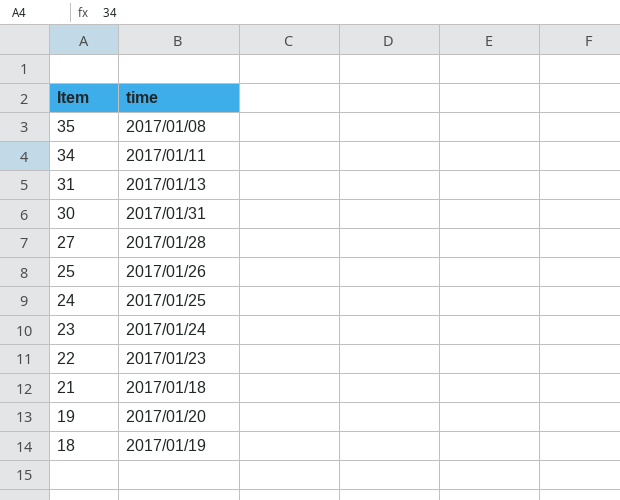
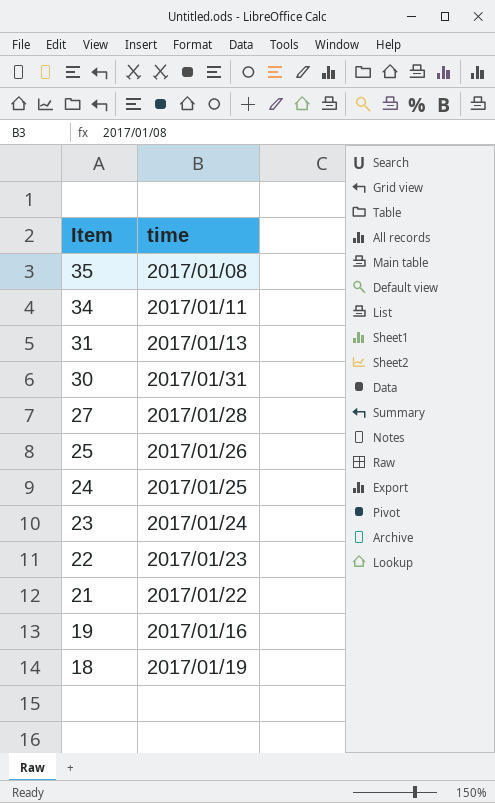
21 | time: 2017/01/18 -> 2017/01/22
19 | time: 2017/01/20 -> 2017/01/16

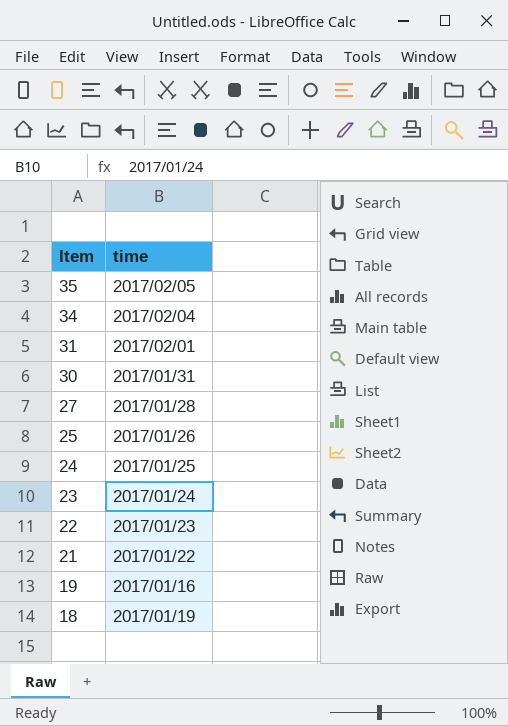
35 | time: 2017/01/08 -> 2017/02/05
34 | time: 2017/01/11 -> 2017/02/04
31 | time: 2017/01/13 -> 2017/02/01

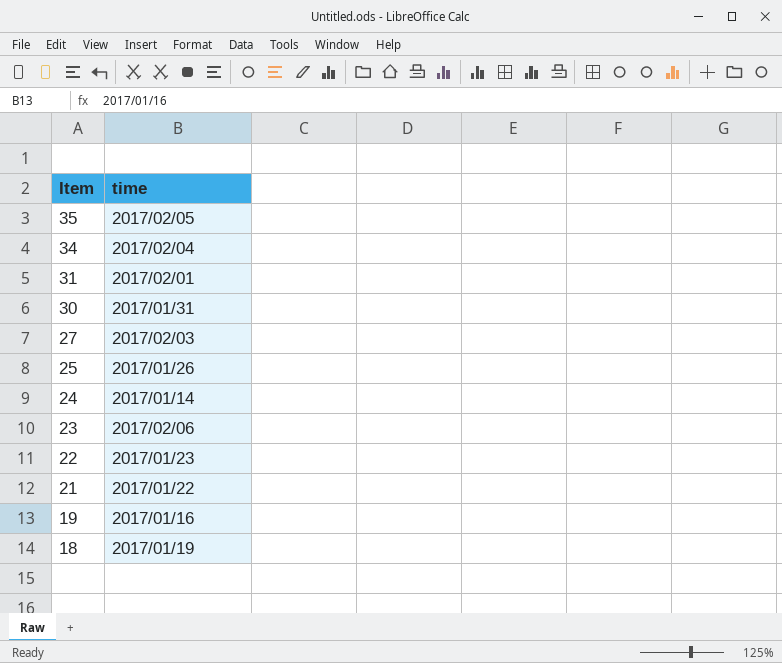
27 | time: 2017/01/28 -> 2017/02/03
24 | time: 2017/01/25 -> 2017/01/14
23 | time: 2017/01/24 -> 2017/02/06

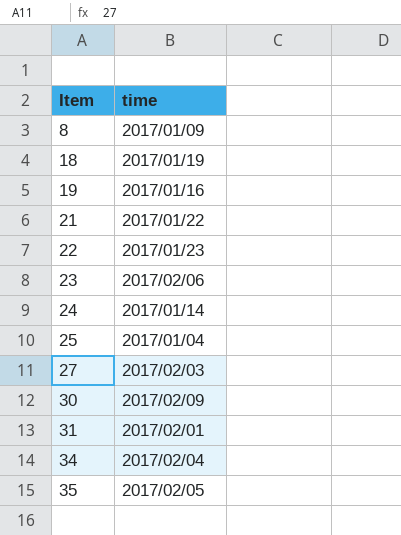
row order: Item descending -> Item ascending
row 8: none -> 2017/01/09
25 | time: 2017/01/26 -> 2017/01/04
30 | time: 2017/01/31 -> 2017/02/09

